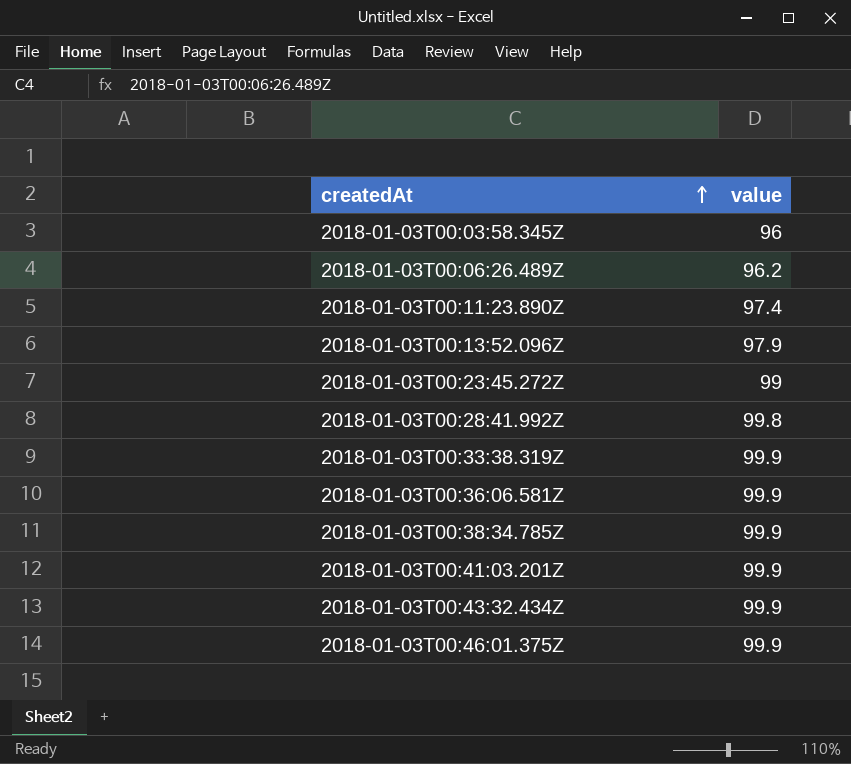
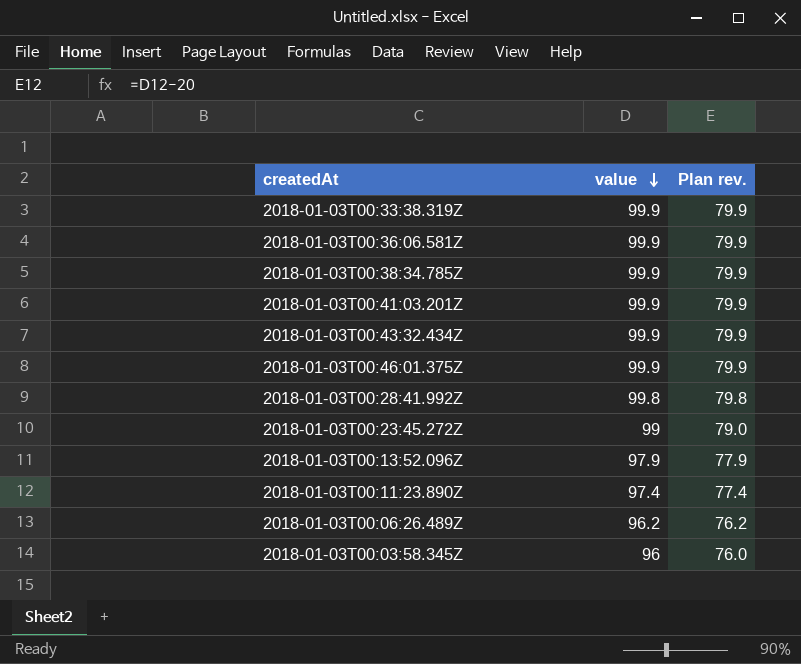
row order: createdAt ascending -> value descending
column Plan rev. | formula: none -> [value] - 20

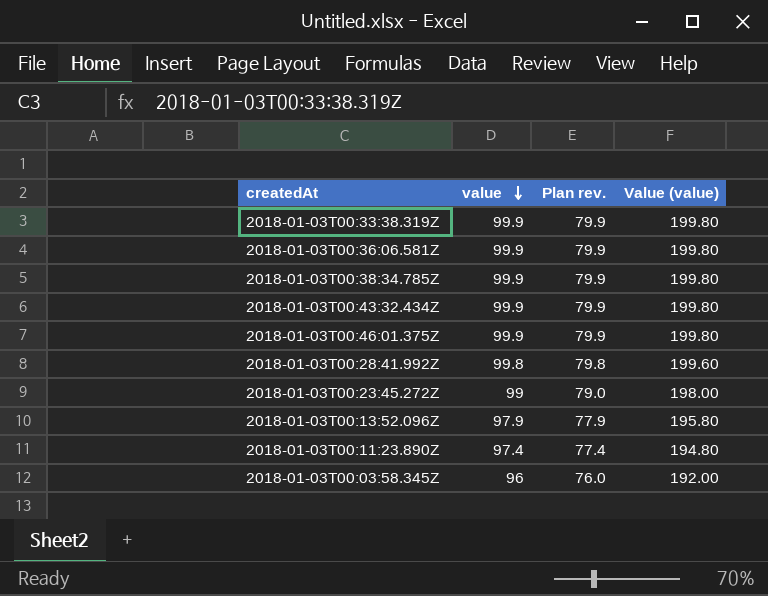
column Value (value) | formula: none -> [value] * 2
row 2018-01-03T00:41:03.201Z: 99.9 | 79.9 -> none
row 2018-01-03T00:06:26.489Z: 96.2 | 76.2 -> none

